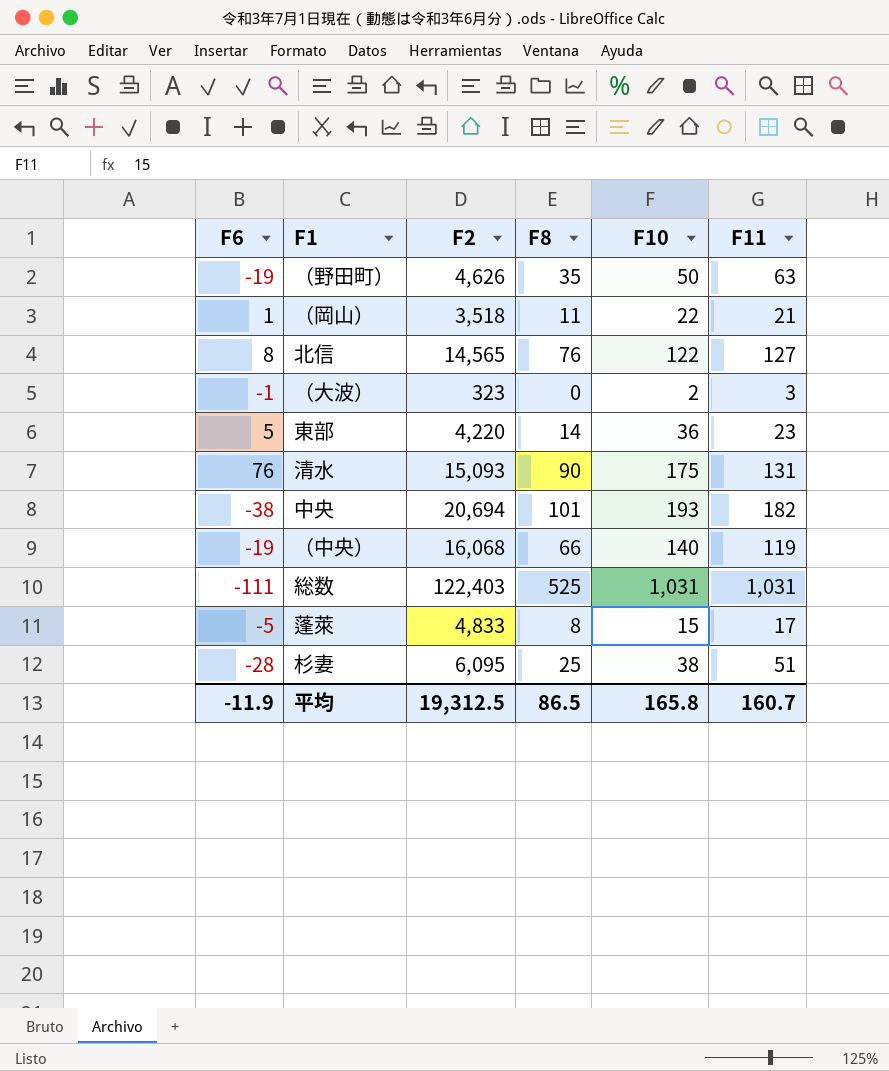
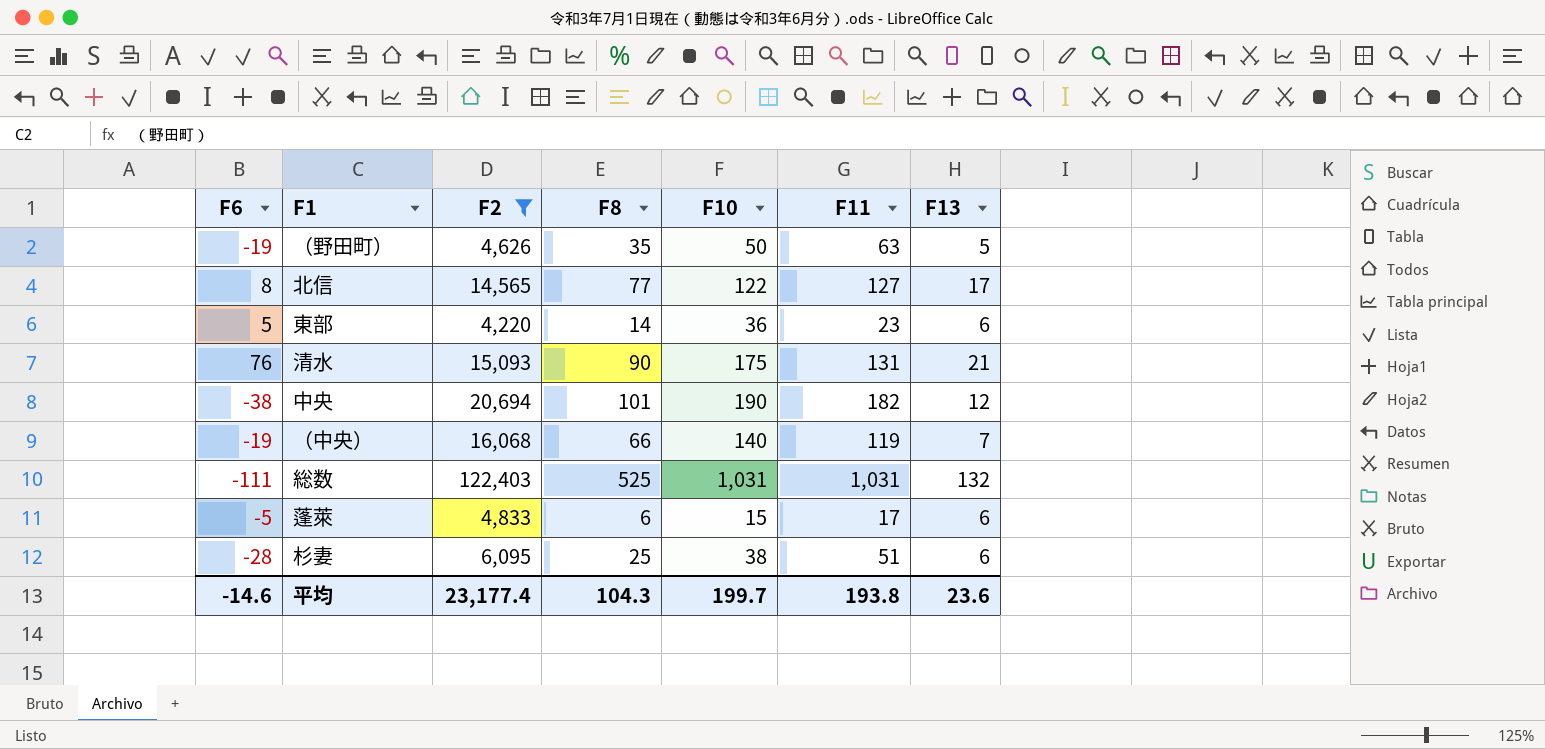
filter: none -> F2 >= 4,220
column F13 | position: none -> 7
北信 | F8: 76 -> 77
中央 | F10: 193 -> 190
蓬萊 | F8: 8 -> 6
平均 | F6: -11.9 -> -14.6
平均 | F2: 19,312.5 -> 23,177.4
平均 | F8: 86.5 -> 104.3
平均 | F10: 165.8 -> 199.7
平均 | F11: 160.7 -> 193.8

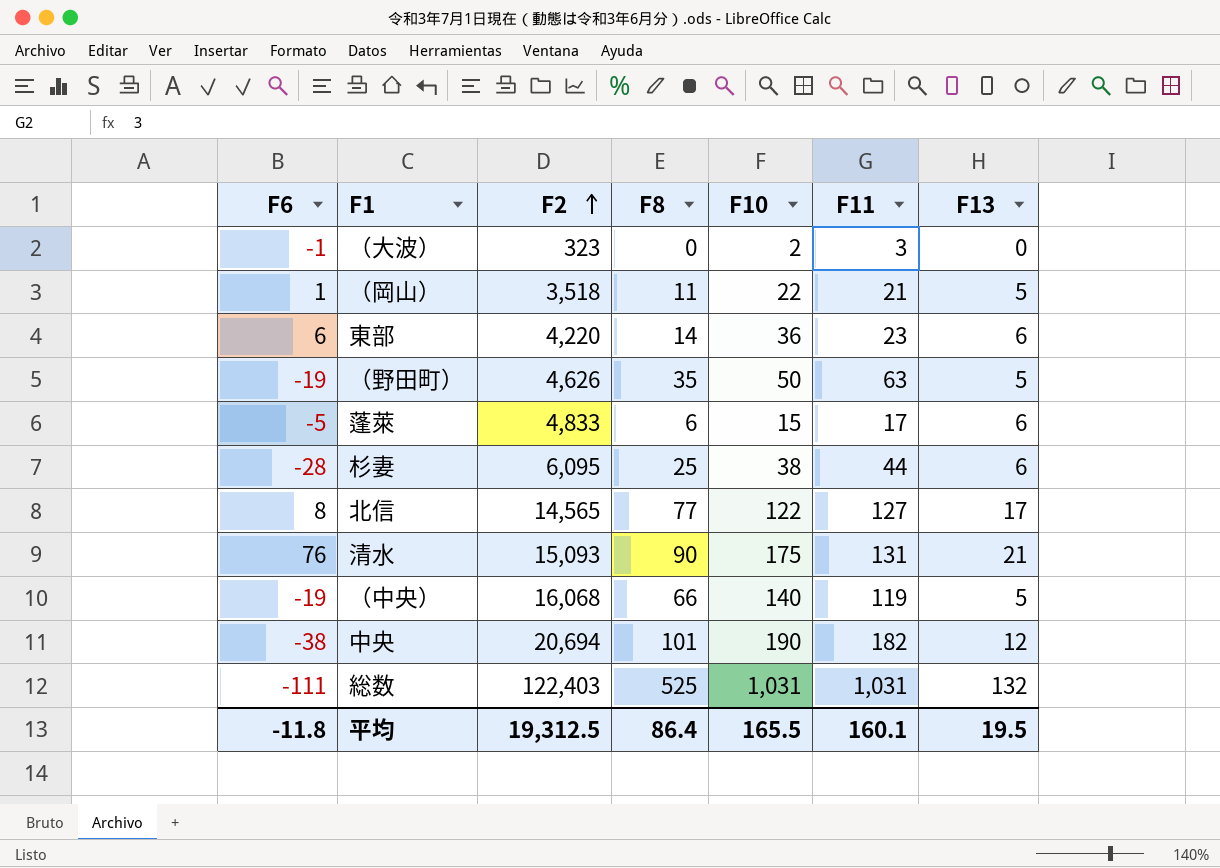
filter: F2 >= 4,220 -> none
row order: none -> F2 ascending
東部 | F6: 5 -> 6
杉妻 | F11: 51 -> 44
（中央） | F13: 7 -> 5
平均 | F6: -14.6 -> -11.8
平均 | F2: 23,177.4 -> 19,312.5
平均 | F8: 104.3 -> 86.4
平均 | F10: 199.7 -> 165.5
平均 | F11: 193.8 -> 160.1
平均 | F13: 23.6 -> 19.5

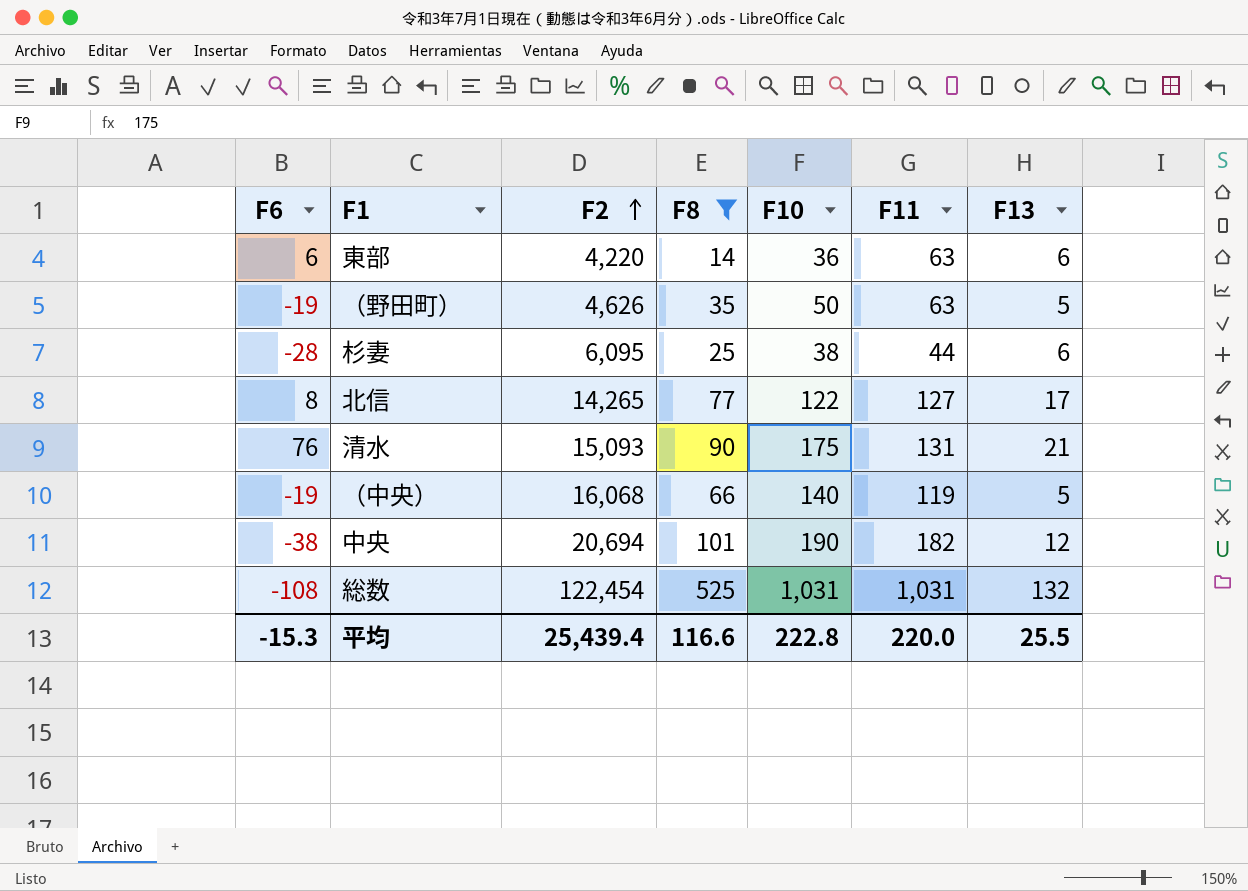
filter: none -> F8 >= 14
東部 | F11: 23 -> 63
北信 | F2: 14,565 -> 14,265
総数 | F6: -111 -> -108
総数 | F2: 122,403 -> 122,454
平均 | F6: -11.8 -> -15.3
平均 | F2: 19,312.5 -> 25,439.4
平均 | F8: 86.4 -> 116.6
平均 | F10: 165.5 -> 222.8
平均 | F11: 160.1 -> 220.0
平均 | F13: 19.5 -> 25.5

